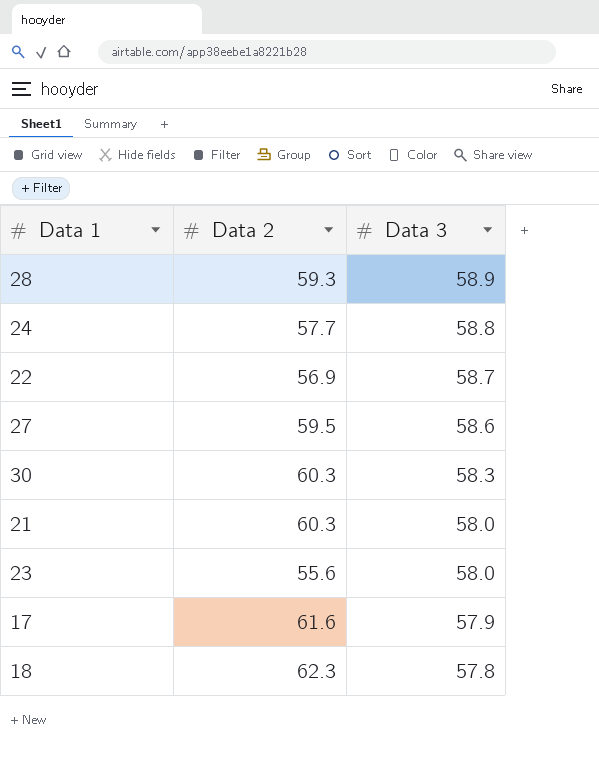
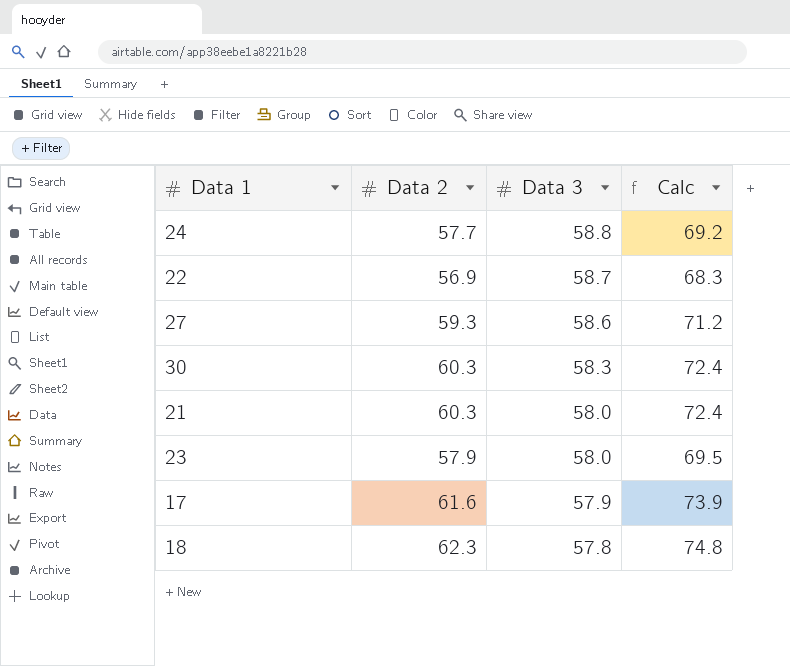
column Calc | formula: none -> [Data 2] * 1.2
row 28: 59.3 | 58.9 -> none
27 | Data 2: 59.5 -> 59.3
23 | Data 2: 55.6 -> 57.9

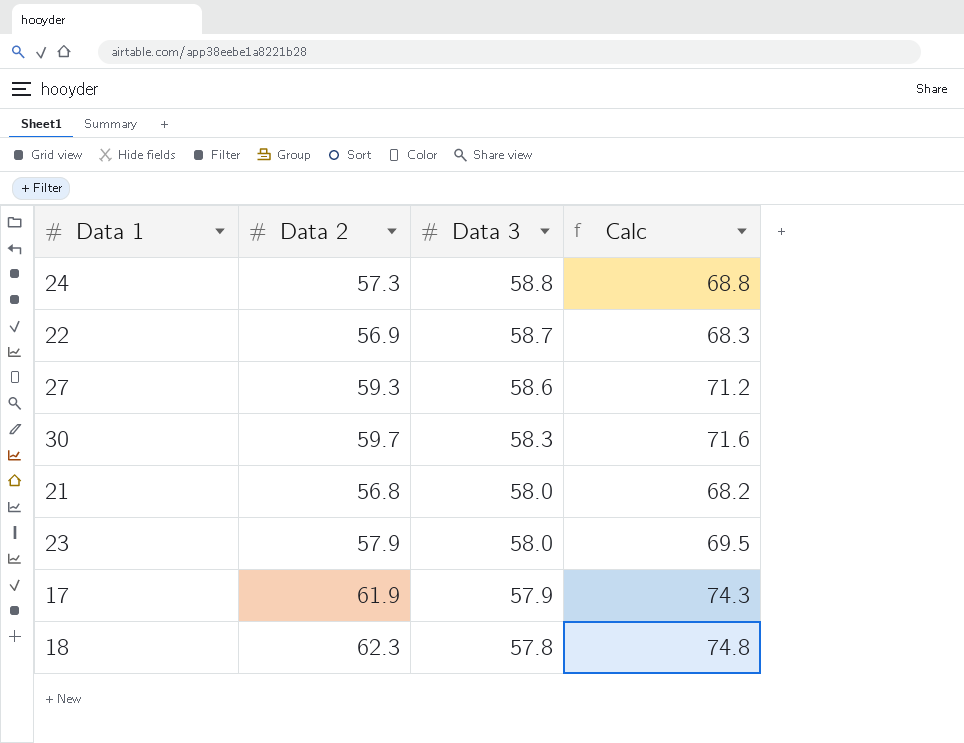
24 | Data 2: 57.7 -> 57.3
24 | Calc: 69.2 -> 68.8
30 | Data 2: 60.3 -> 59.7
30 | Calc: 72.4 -> 71.6
21 | Data 2: 60.3 -> 56.8
21 | Calc: 72.4 -> 68.2
17 | Data 2: 61.6 -> 61.9
17 | Calc: 73.9 -> 74.3

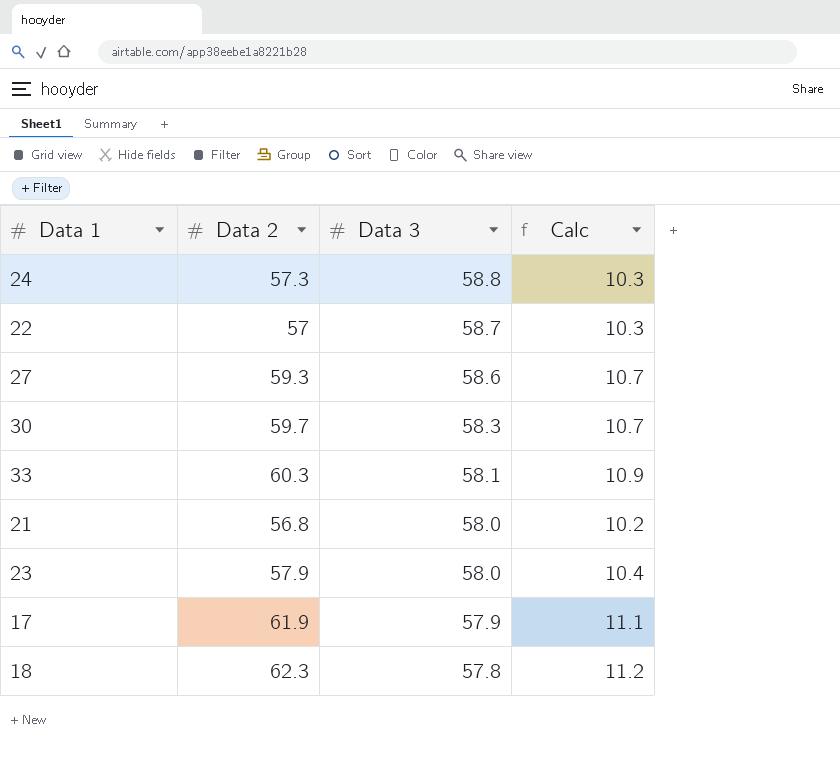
column Calc | formula: [Data 2] * 1.2 -> [Data 2] * 0.18
22 | Data 2: 56.9 -> 57
row 33: none -> 60.3 | 58.1 | 10.9

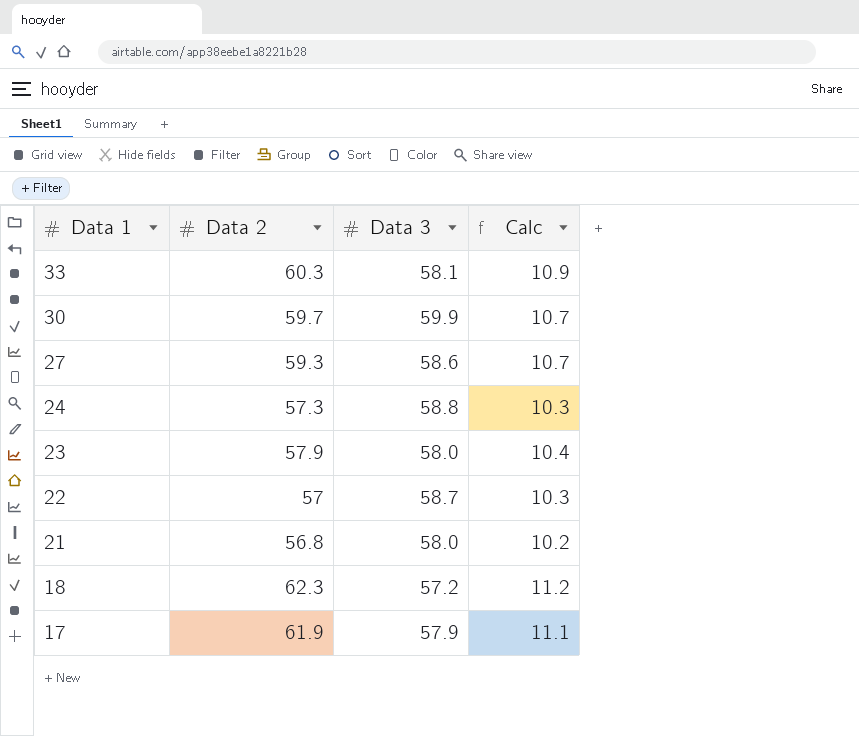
row order: Data 3 descending -> Data 1 descending
30 | Data 3: 58.3 -> 59.9
18 | Data 3: 57.8 -> 57.2

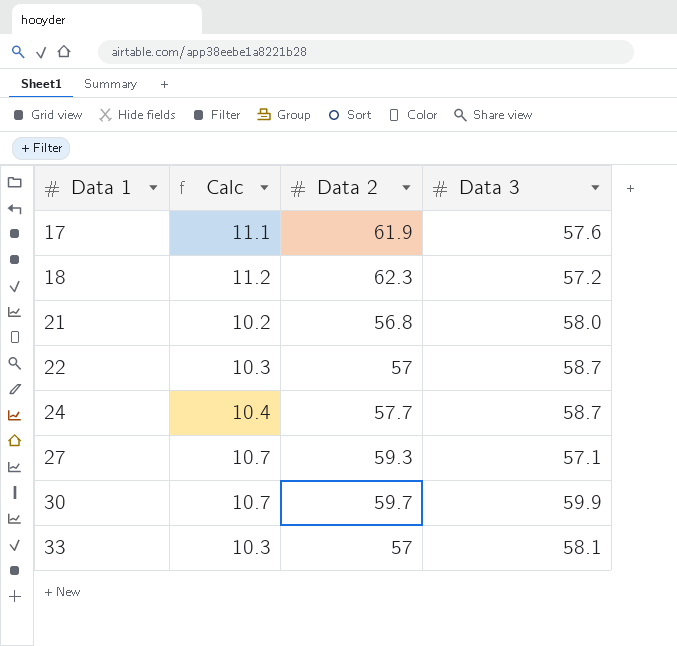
row order: Data 1 descending -> Data 1 ascending
column Calc | position: 4 -> 2
row 23: 57.9 | 58.0 | 10.4 -> none
17 | Data 3: 57.9 -> 57.6
24 | Calc: 10.3 -> 10.4
24 | Data 2: 57.3 -> 57.7
24 | Data 3: 58.8 -> 58.7
27 | Data 3: 58.6 -> 57.1
33 | Calc: 10.9 -> 10.3
33 | Data 2: 60.3 -> 57

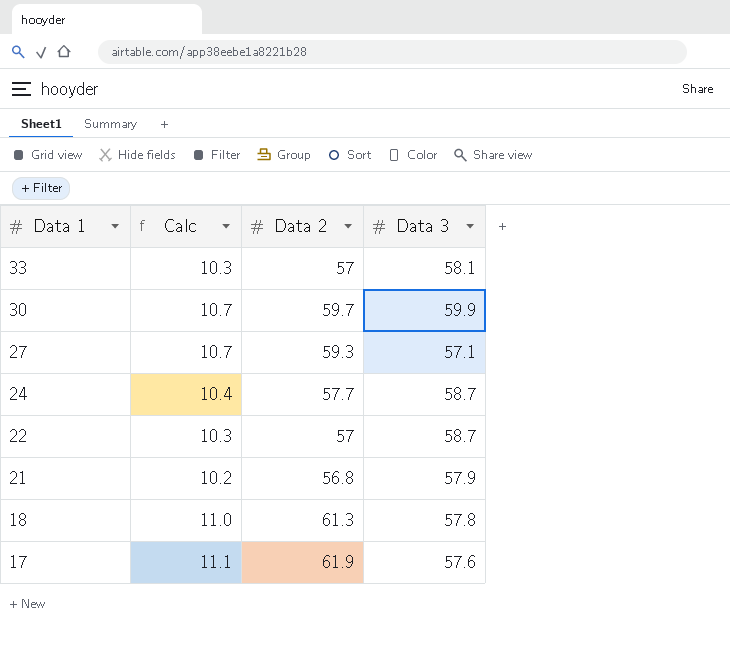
row order: Data 1 ascending -> Data 1 descending
21 | Data 3: 58.0 -> 57.9
18 | Calc: 11.2 -> 11.0
18 | Data 2: 62.3 -> 61.3
18 | Data 3: 57.2 -> 57.8

